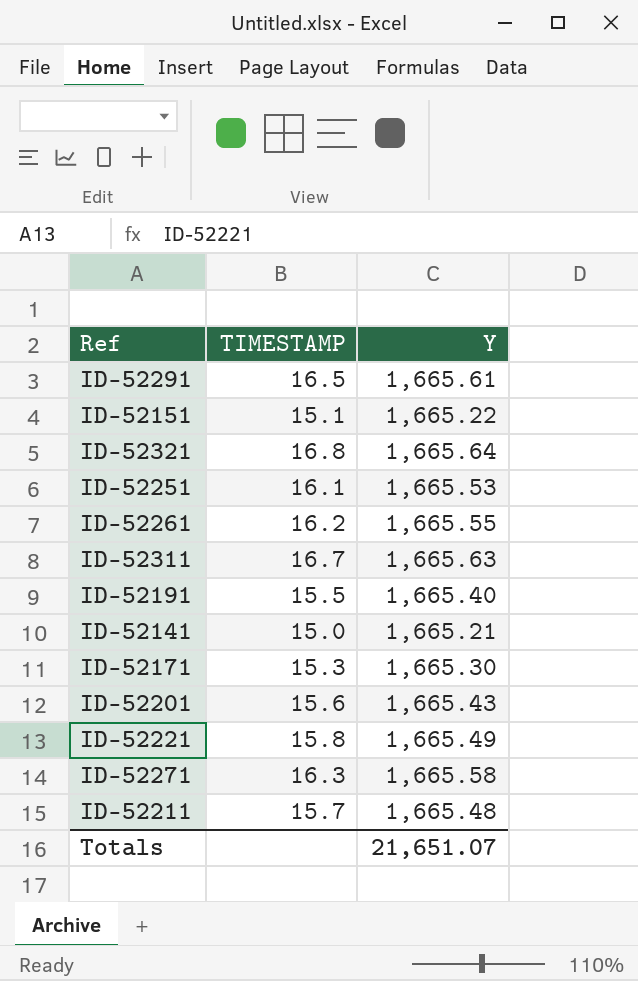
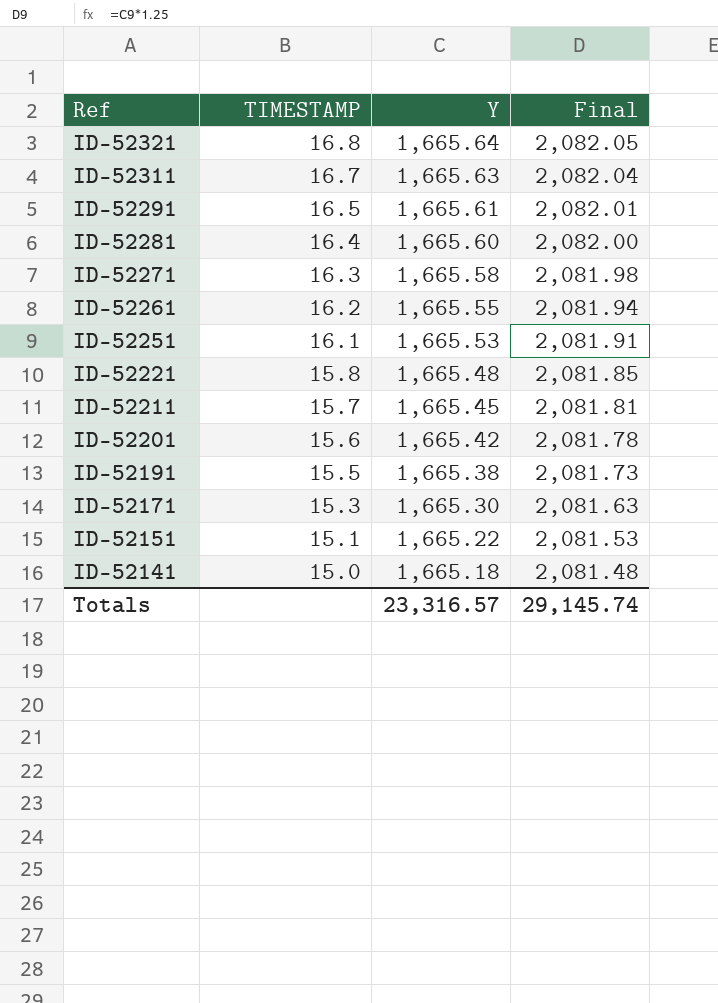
row order: none -> Ref descending
column Final | formula: none -> [Y] * 1.25
row ID-52281: none -> 16.4 | 1,665.60 | 2,082.00
ID-52221 | Y: 1,665.49 -> 1,665.48
ID-52211 | Y: 1,665.48 -> 1,665.45
ID-52201 | Y: 1,665.43 -> 1,665.42
ID-52191 | Y: 1,665.40 -> 1,665.38
ID-52141 | Y: 1,665.21 -> 1,665.18
Totals | Y: 21,651.07 -> 23,316.57

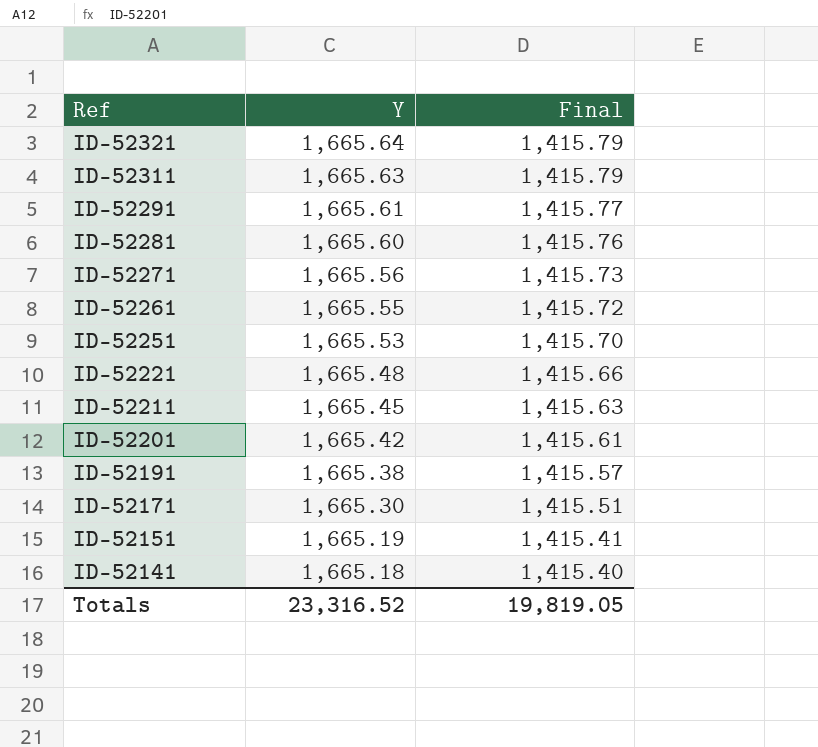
column TIMESTAMP | position: 2 -> none
column Final | formula: [Y] * 1.25 -> [Y] * 0.85
ID-52271 | Y: 1,665.58 -> 1,665.56
ID-52151 | Y: 1,665.22 -> 1,665.19
Totals | Y: 23,316.57 -> 23,316.52
Totals | Final: 29,145.74 -> 19,819.05

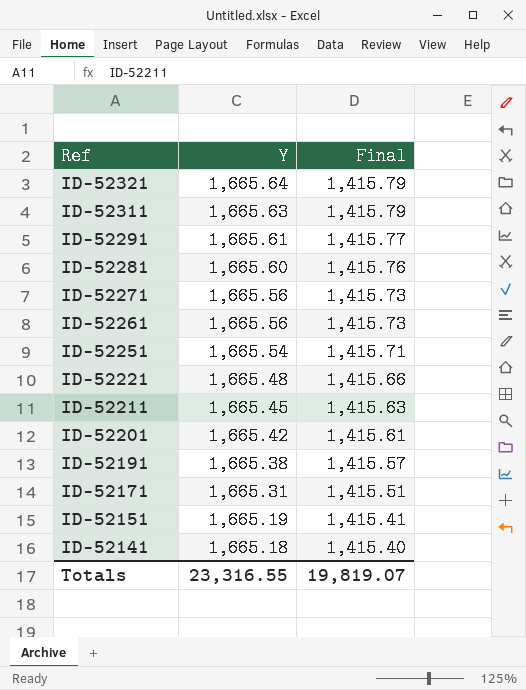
ID-52261 | Y: 1,665.55 -> 1,665.56
ID-52261 | Final: 1,415.72 -> 1,415.73
ID-52251 | Y: 1,665.53 -> 1,665.54
ID-52251 | Final: 1,415.70 -> 1,415.71
ID-52171 | Y: 1,665.30 -> 1,665.31
Totals | Y: 23,316.52 -> 23,316.55
Totals | Final: 19,819.05 -> 19,819.07

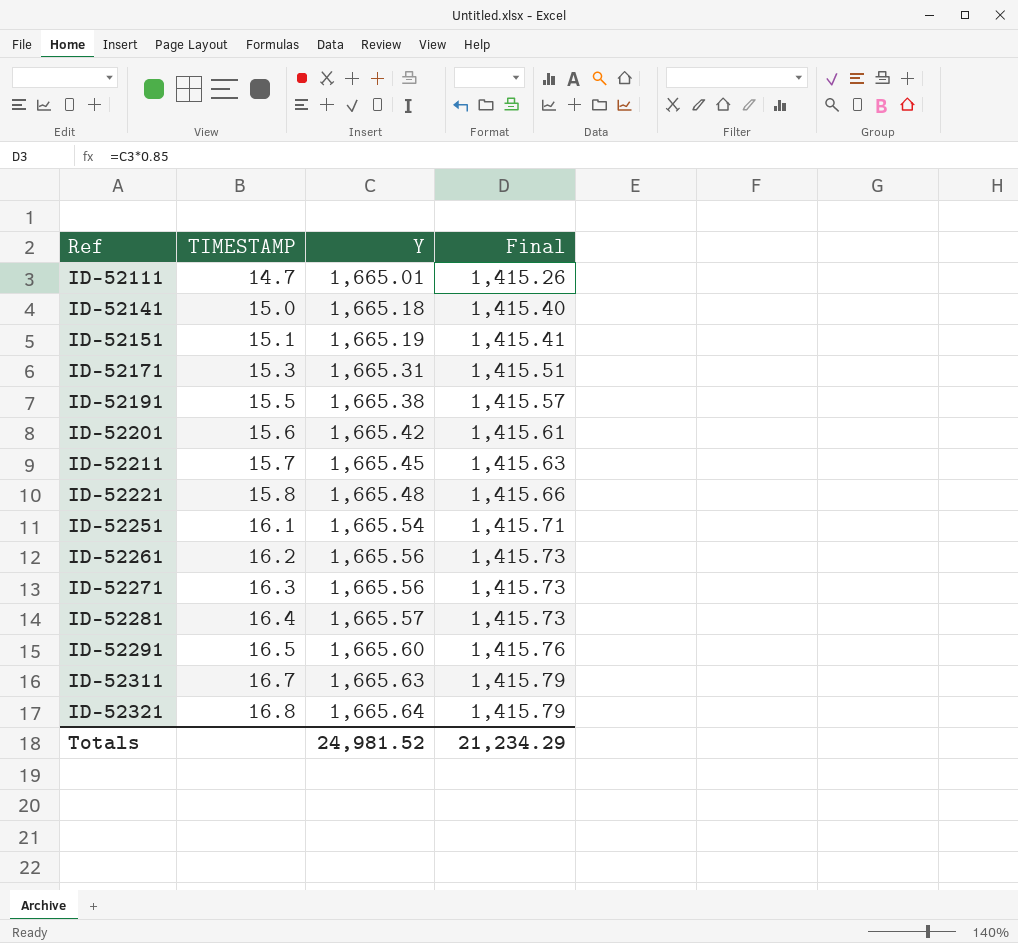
row order: Ref descending -> Ref ascending
column TIMESTAMP | position: none -> 2
row ID-52111: none -> 14.7 | 1,665.01 | 1,415.26
ID-52281 | Y: 1,665.60 -> 1,665.57
ID-52281 | Final: 1,415.76 -> 1,415.73
ID-52291 | Y: 1,665.61 -> 1,665.60
ID-52291 | Final: 1,415.77 -> 1,415.76
Totals | Y: 23,316.55 -> 24,981.52
Totals | Final: 19,819.07 -> 21,234.29

